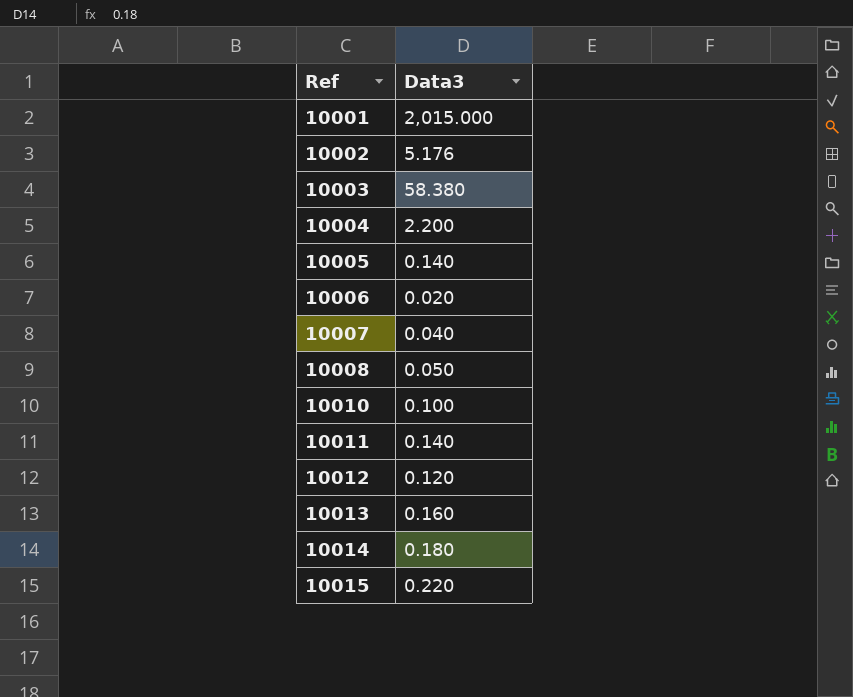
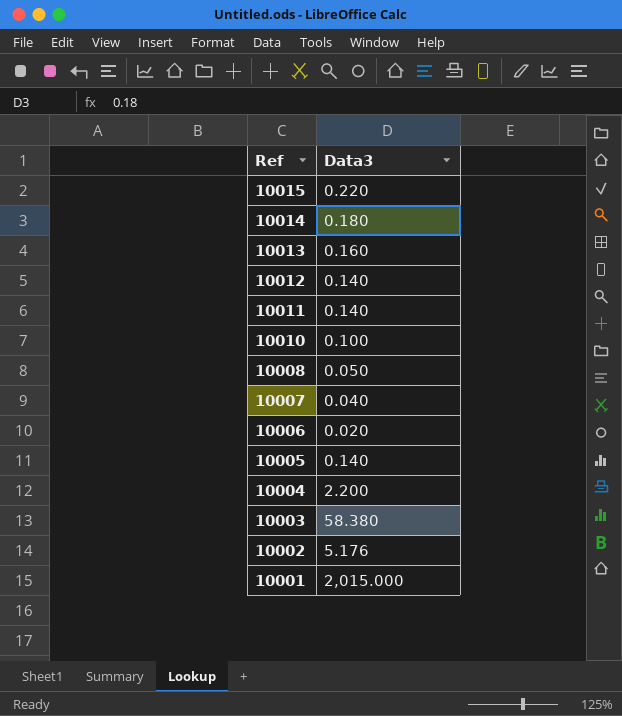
row order: Ref ascending -> Ref descending
10012 | Data3: 0.120 -> 0.140

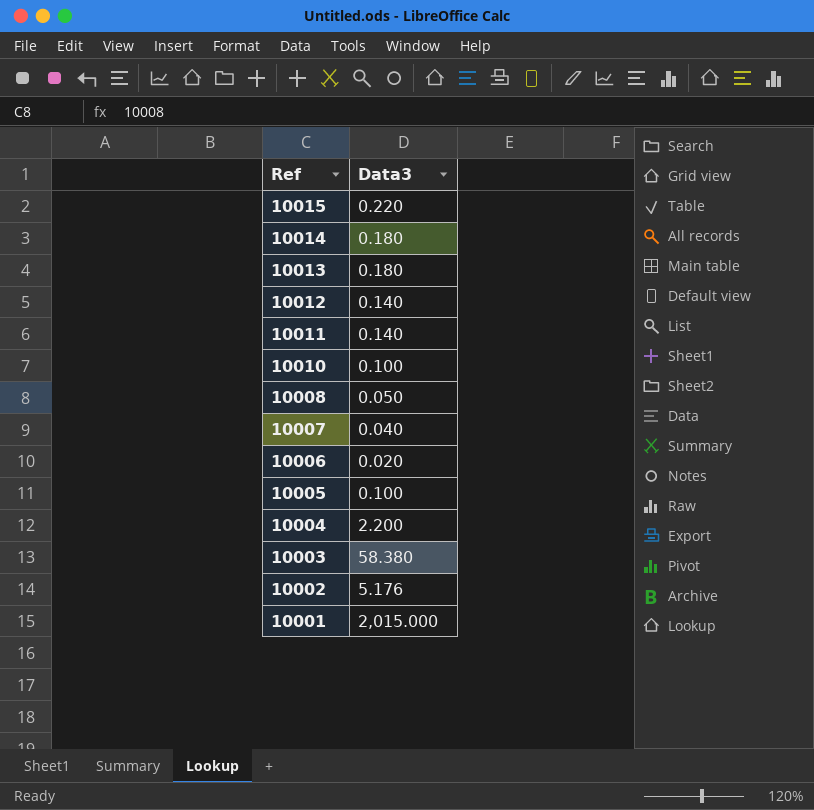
10013 | Data3: 0.160 -> 0.180
10005 | Data3: 0.140 -> 0.100

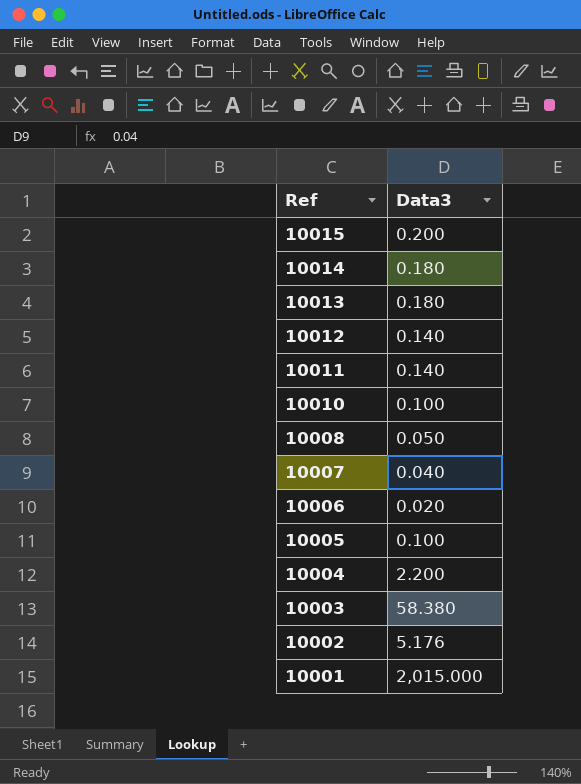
10015 | Data3: 0.220 -> 0.200

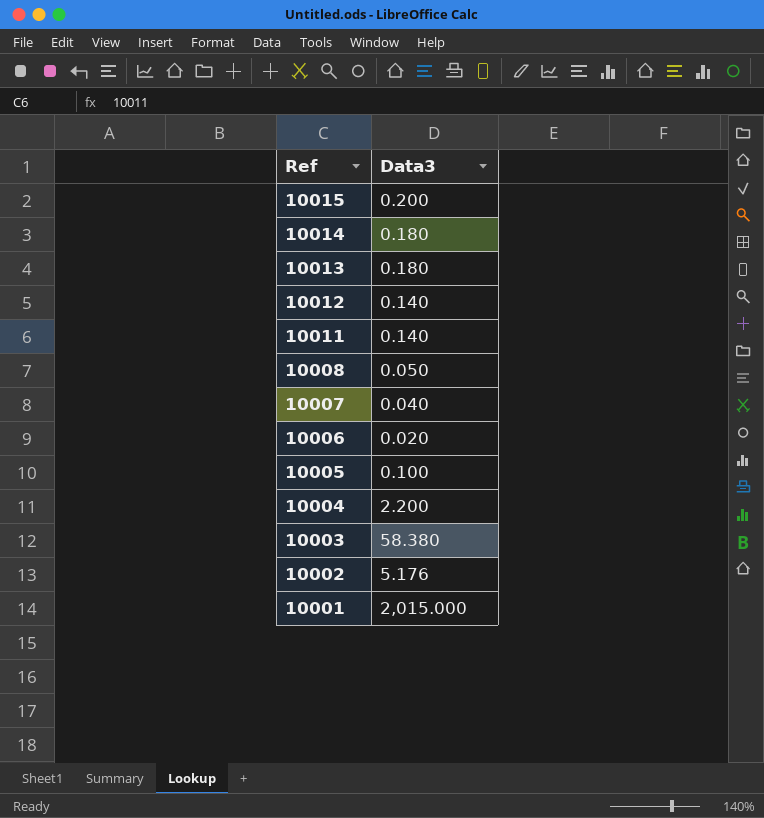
row 10010: 0.100 -> none

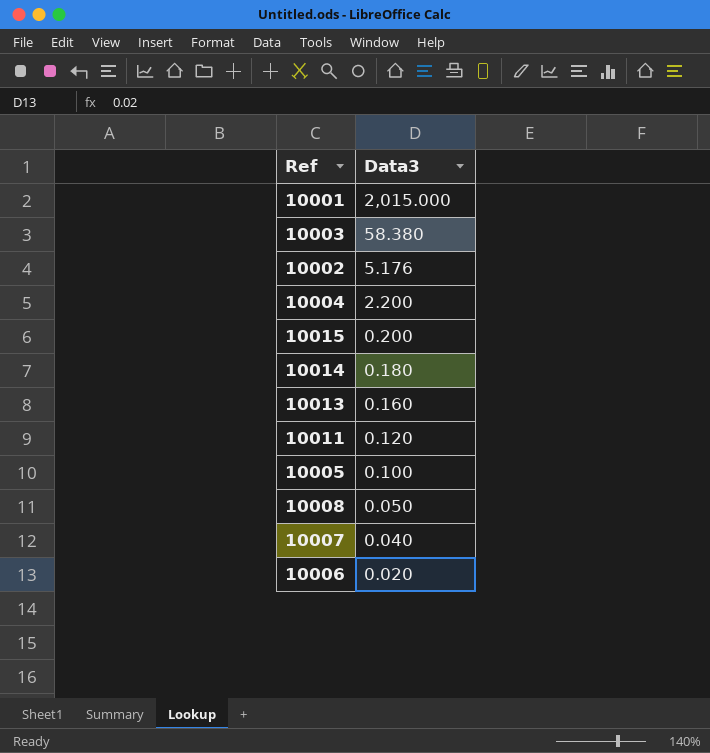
row order: Ref descending -> Data3 descending
row 10012: 0.140 -> none
10013 | Data3: 0.180 -> 0.160
10011 | Data3: 0.140 -> 0.120

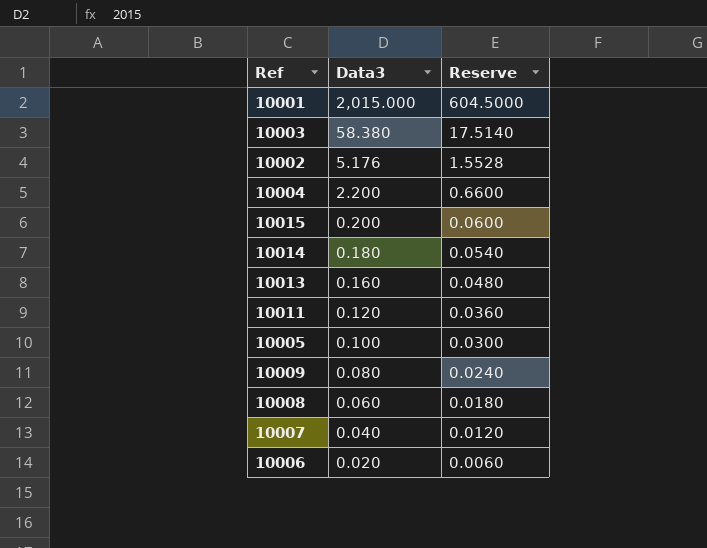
column Reserve | formula: none -> [Data3] * 0.3
row 10009: none -> 0.080 | 0.0240
10008 | Data3: 0.050 -> 0.060

